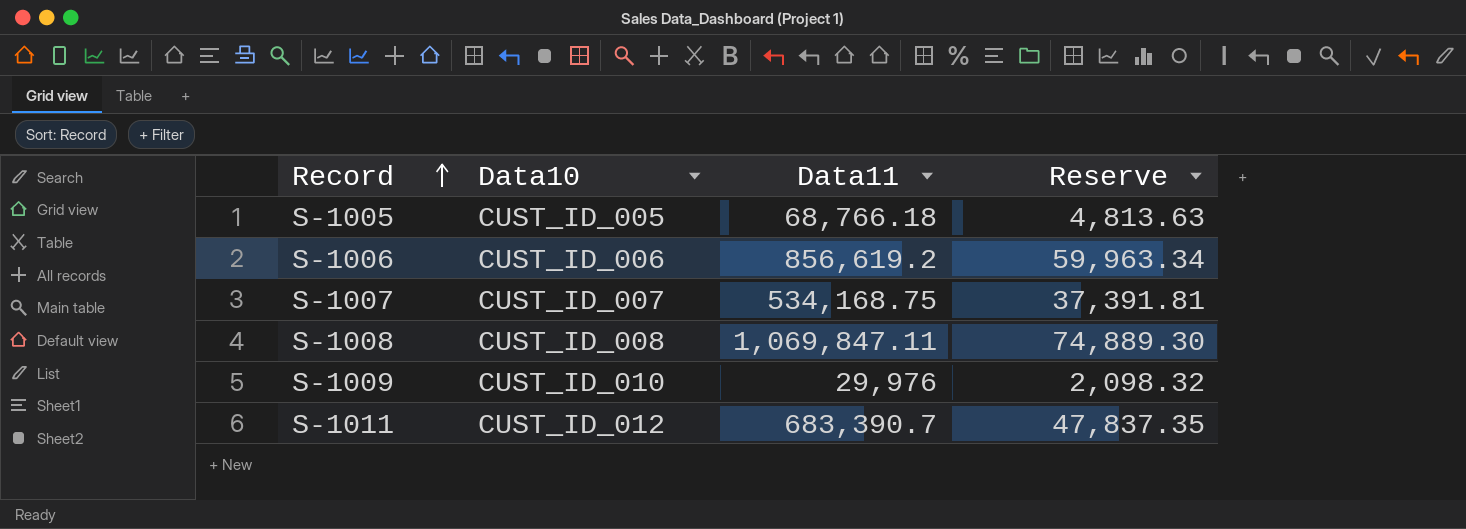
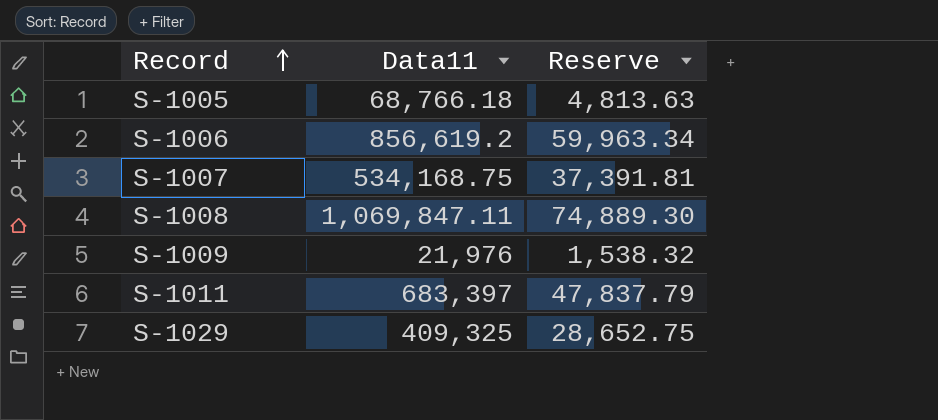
column Data10 | position: 2 -> none
S-1009 | Data11: 29,976 -> 21,976
S-1009 | Reserve: 2,098.32 -> 1,538.32
S-1011 | Data11: 683,390.7 -> 683,397
S-1011 | Reserve: 47,837.35 -> 47,837.79
row S-1029: none -> 409,325 | 28,652.75

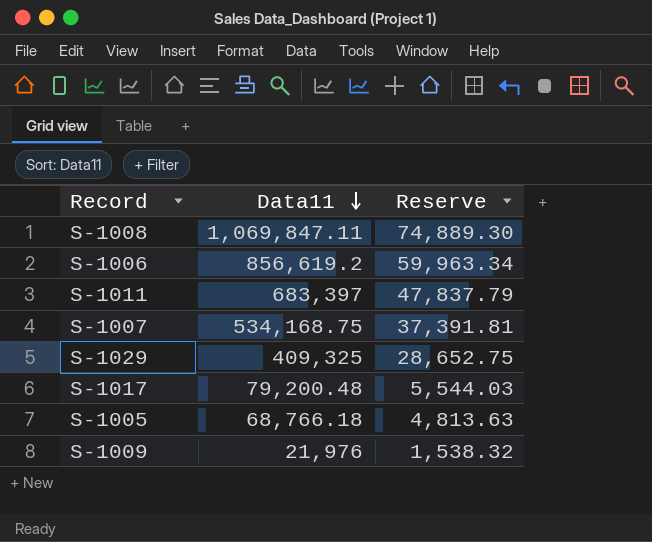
row order: Record ascending -> Data11 descending
row S-1017: none -> 79,200.48 | 5,544.03

